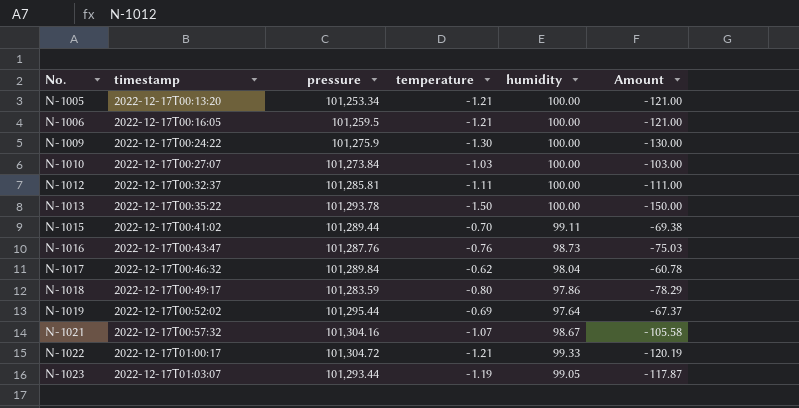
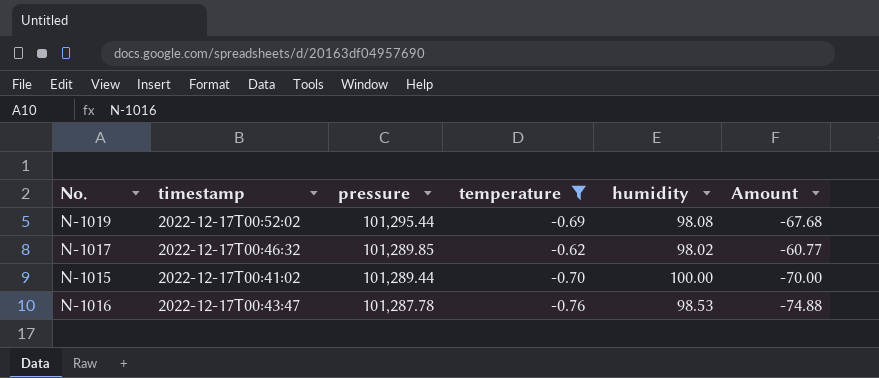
filter: none -> temperature >= -0.76
row order: No. ascending -> pressure descending
N-1019 | humidity: 97.64 -> 98.08
N-1019 | Amount: -67.37 -> -67.68
N-1017 | pressure: 101,289.84 -> 101,289.85
N-1017 | humidity: 98.04 -> 98.02
N-1017 | Amount: -60.78 -> -60.77
N-1015 | humidity: 99.11 -> 100.00
N-1015 | Amount: -69.38 -> -70.00
N-1016 | pressure: 101,287.76 -> 101,287.78
N-1016 | humidity: 98.73 -> 98.53
N-1016 | Amount: -75.03 -> -74.88

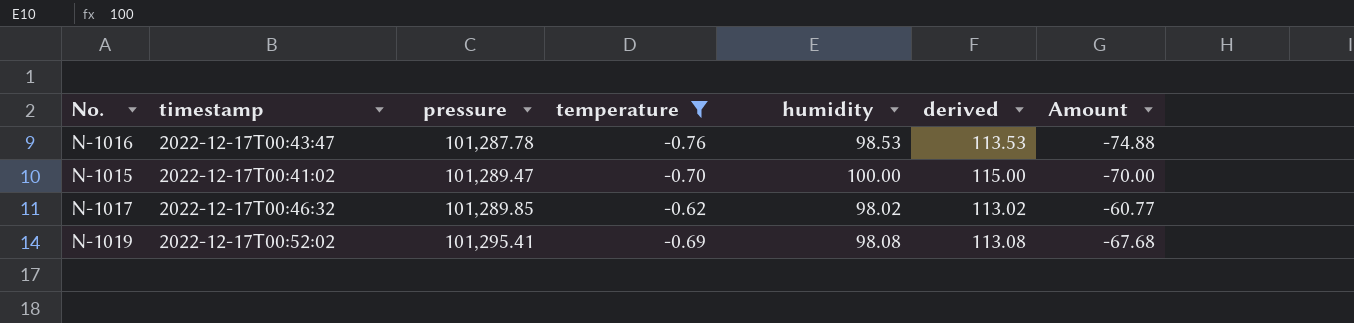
row order: pressure descending -> pressure ascending
column derived | formula: none -> [humidity] + 15
N-1015 | pressure: 101,289.44 -> 101,289.47
N-1019 | pressure: 101,295.44 -> 101,295.41

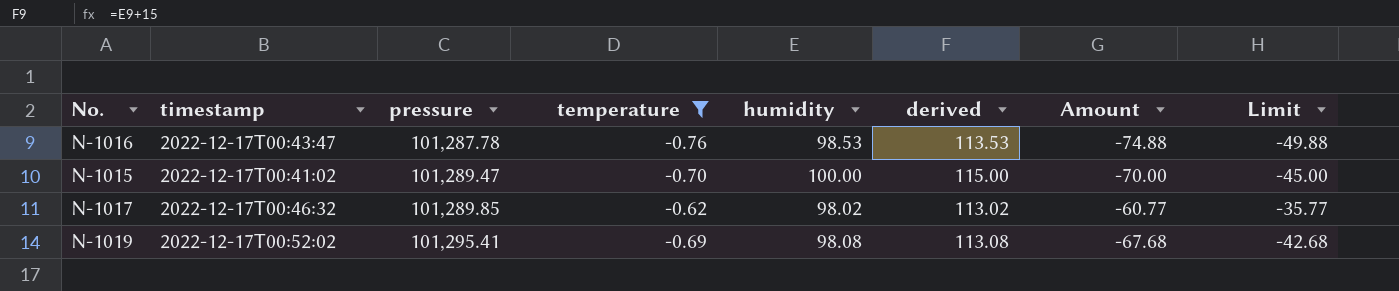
column Limit | formula: none -> [Amount] + 25

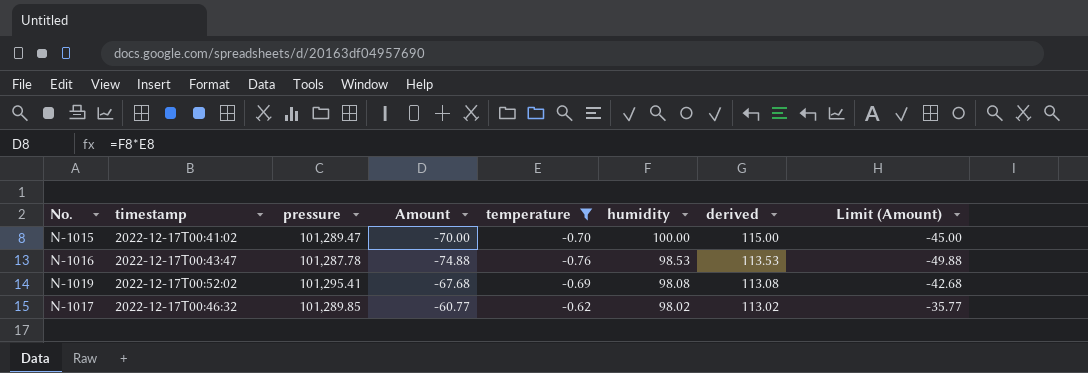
row order: pressure ascending -> humidity descending
column Amount | position: 7 -> 4
column name: Limit -> Limit (Amount)

